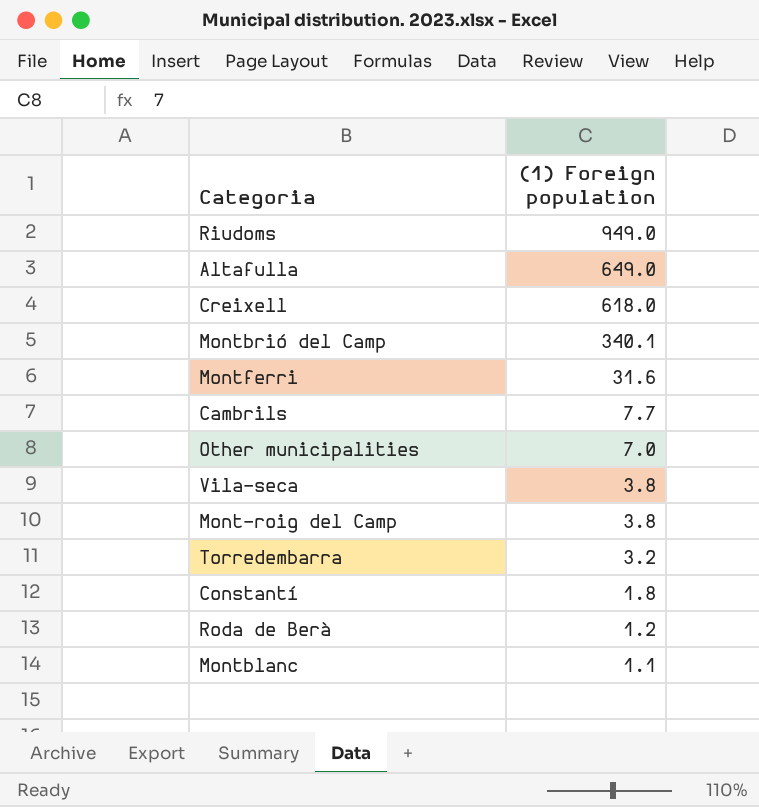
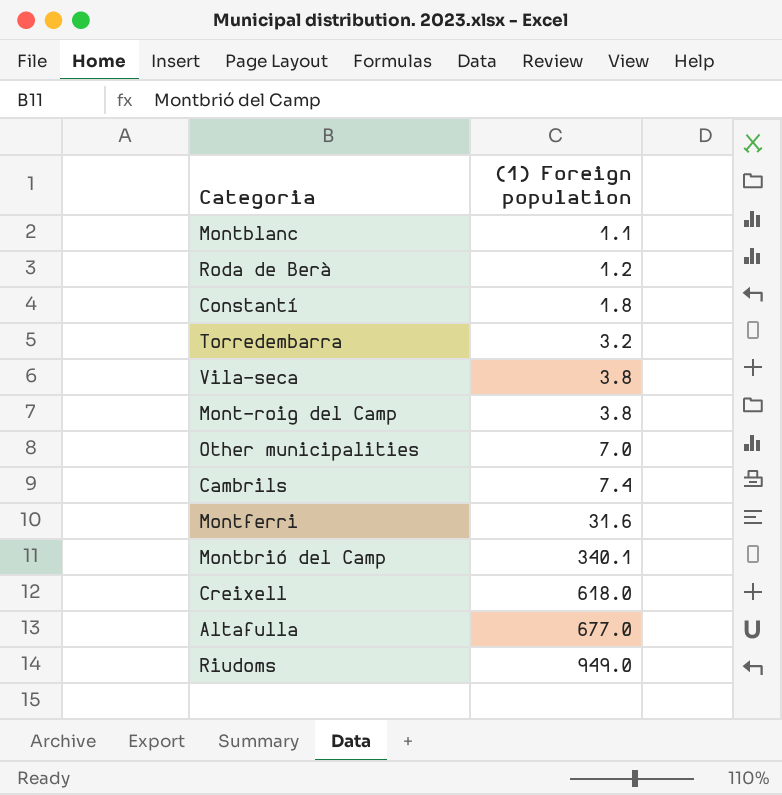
row order: (1) Foreign population descending -> (1) Foreign population ascending
Cambrils | (1) Foreign population: 7.7 -> 7.4
Altafulla | (1) Foreign population: 649.0 -> 677.0

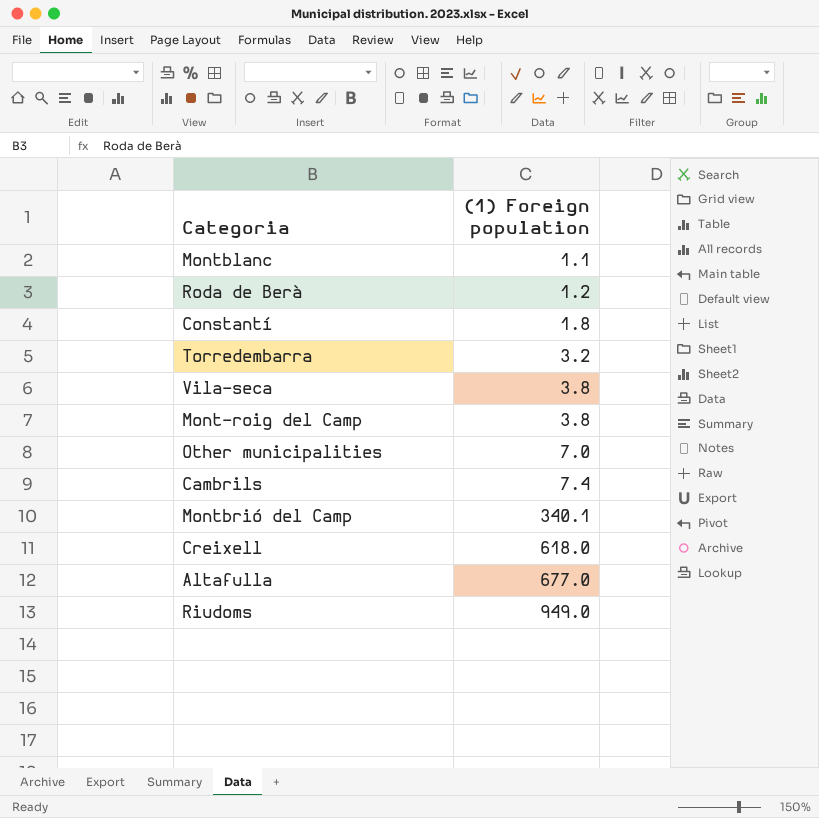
row Montferri: 31.6 -> none

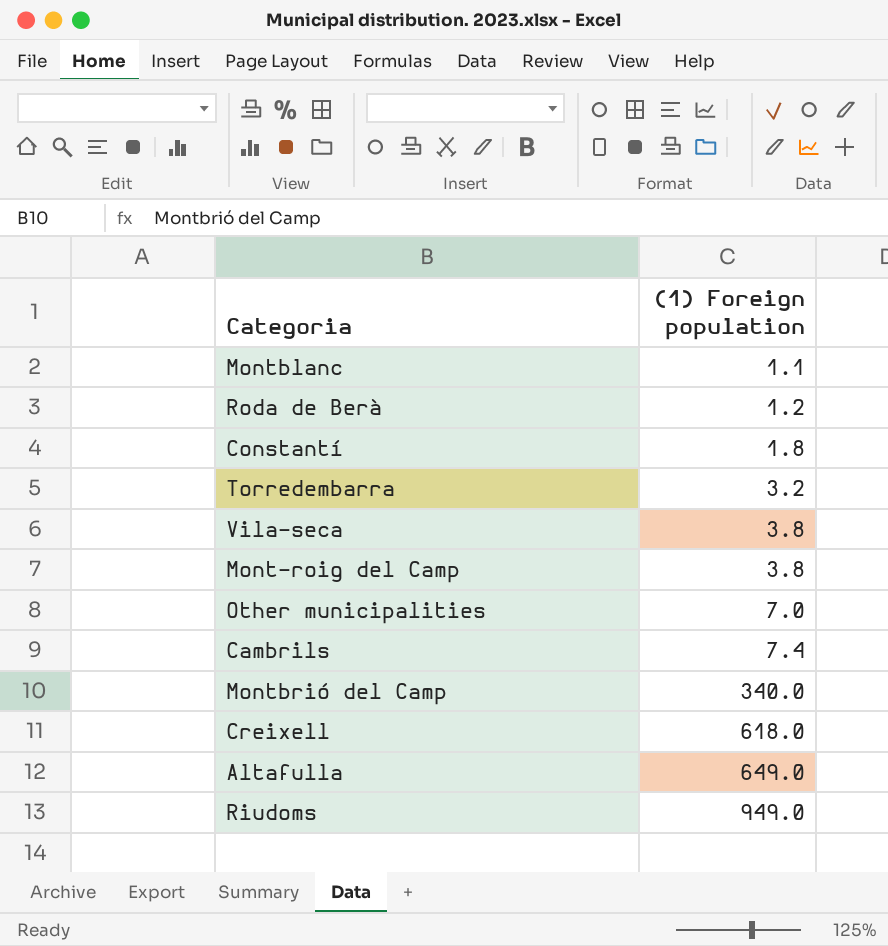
Montbrió del Camp | (1) Foreign population: 340.1 -> 340.0
Altafulla | (1) Foreign population: 677.0 -> 649.0

